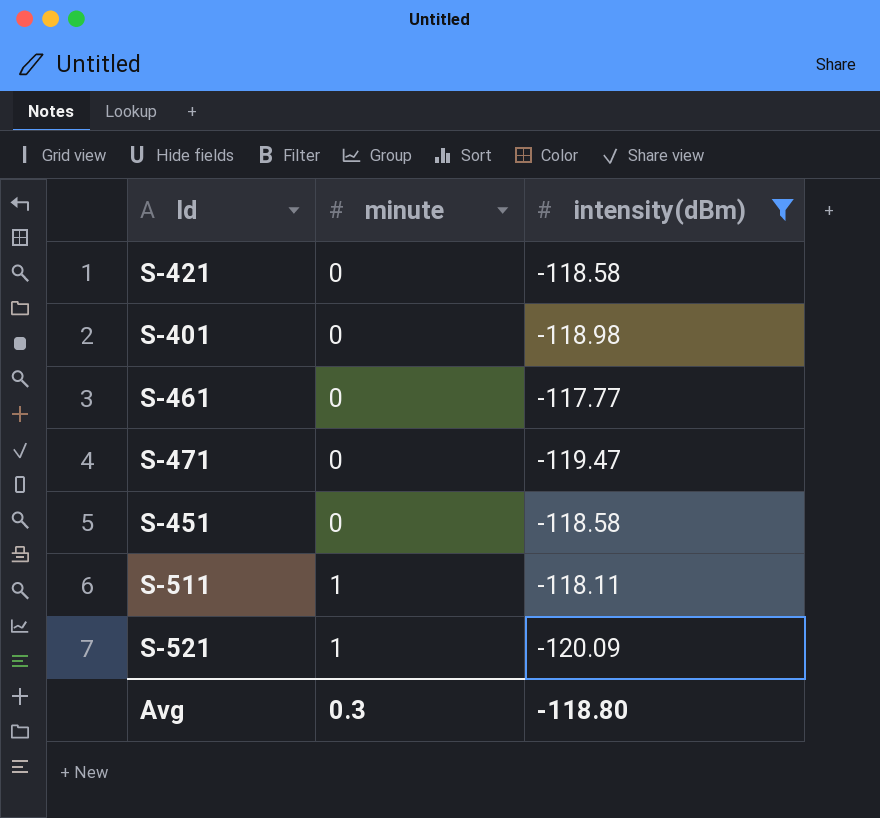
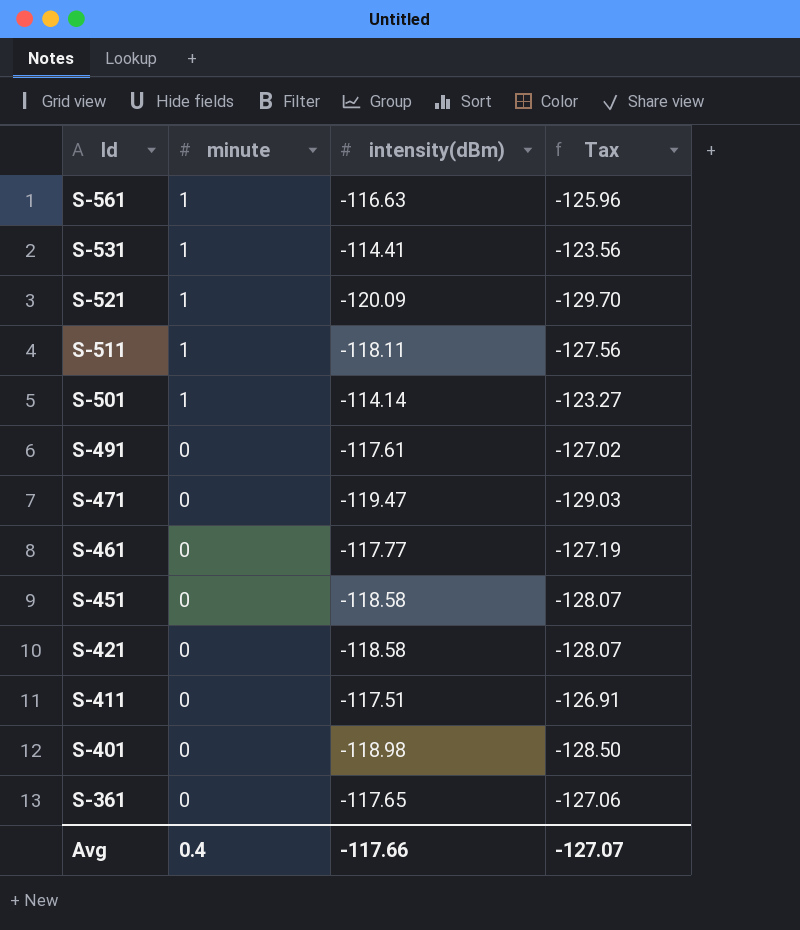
filter: intensity(dBm) <= -117.77 -> none
row order: minute ascending -> Id descending
column Tax | formula: none -> [intensity(dBm)] * 1.08
Avg | minute: 0.3 -> 0.4
Avg | intensity(dBm): -118.80 -> -117.66

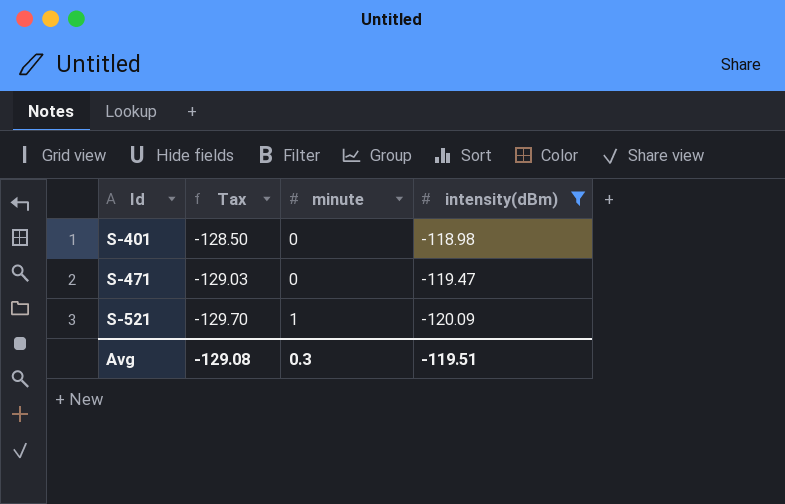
filter: none -> intensity(dBm) <= -118.98
row order: Id descending -> Id ascending
column Tax | position: 4 -> 2
Avg | Tax: -127.07 -> -129.08
Avg | minute: 0.4 -> 0.3
Avg | intensity(dBm): -117.66 -> -119.51

